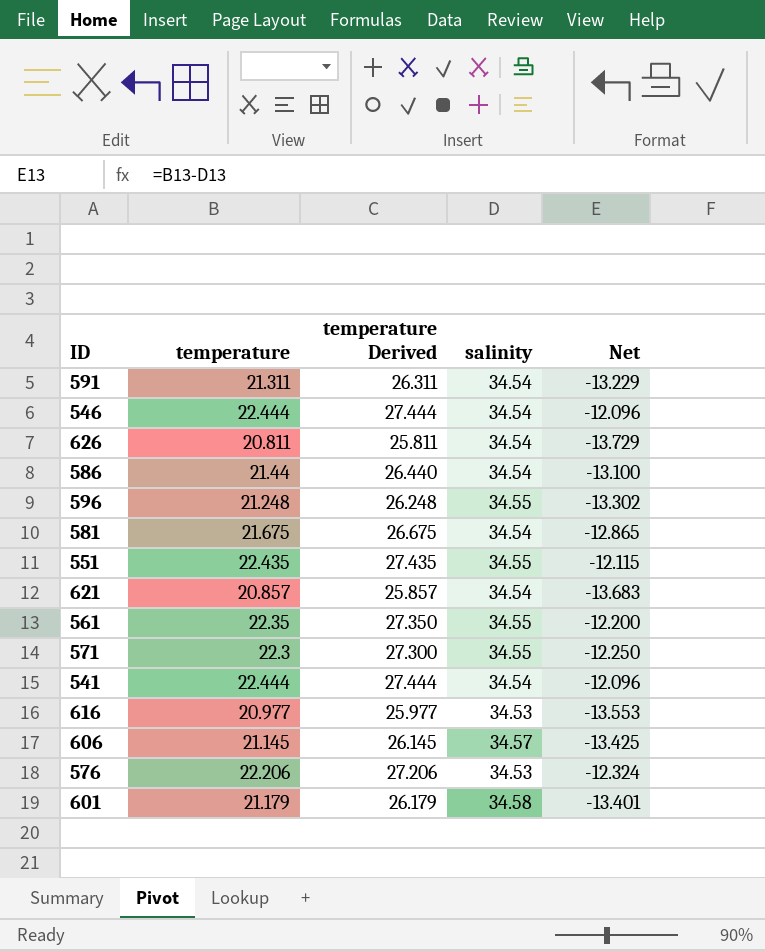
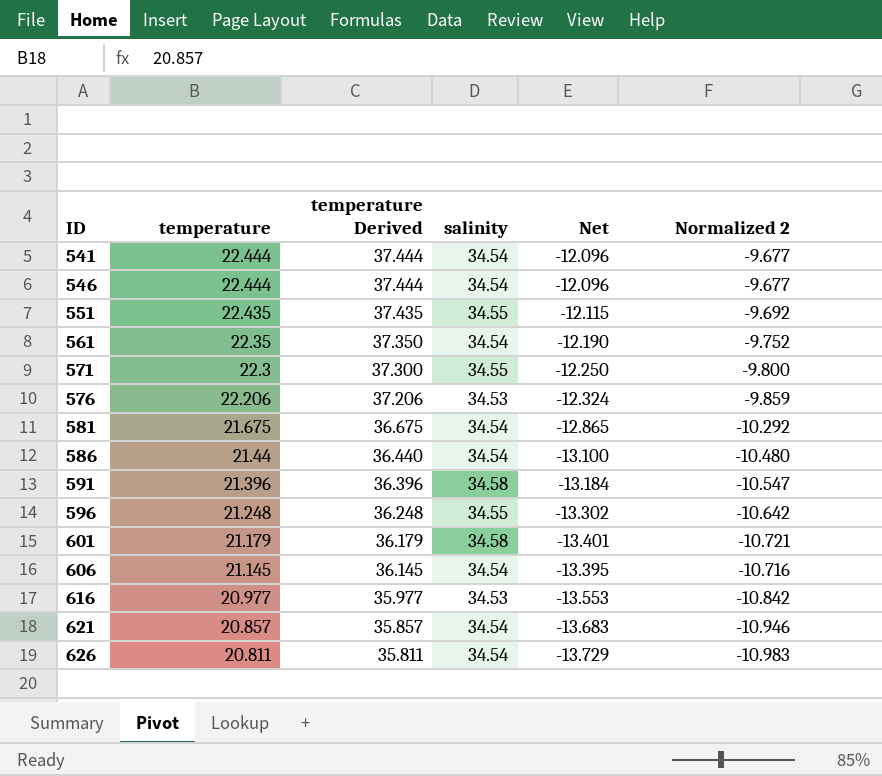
row order: none -> ID ascending
column temperature Derived | formula: [temperature] + 5 -> [temperature] + 15
column Normalized 2 | formula: none -> [Net] * 0.8
561 | salinity: 34.55 -> 34.54
561 | Net: -12.200 -> -12.190
591 | temperature: 21.311 -> 21.396
591 | salinity: 34.54 -> 34.58
591 | Net: -13.229 -> -13.184
606 | salinity: 34.57 -> 34.54
606 | Net: -13.425 -> -13.395

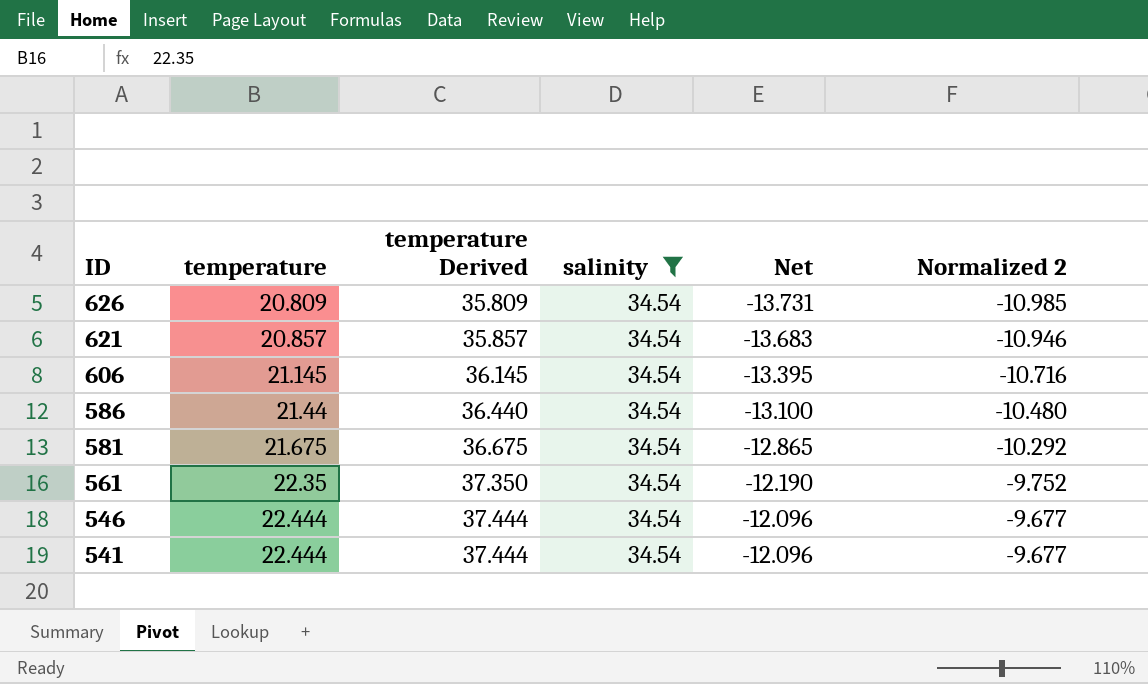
filter: none -> salinity = 34.54
row order: ID ascending -> ID descending
626 | temperature: 20.811 -> 20.809
626 | temperature Derived: 35.811 -> 35.809
626 | Net: -13.729 -> -13.731
626 | Normalized 2: -10.983 -> -10.985

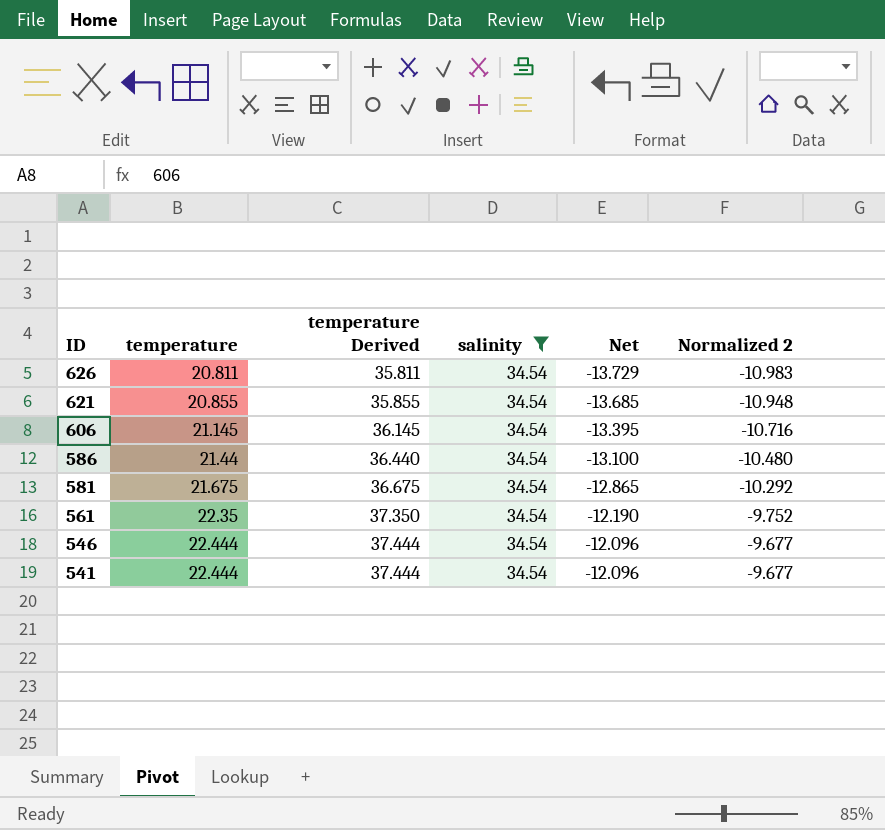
626 | temperature: 20.809 -> 20.811
626 | temperature Derived: 35.809 -> 35.811
626 | Net: -13.731 -> -13.729
626 | Normalized 2: -10.985 -> -10.983
621 | temperature: 20.857 -> 20.855
621 | temperature Derived: 35.857 -> 35.855
621 | Net: -13.683 -> -13.685
621 | Normalized 2: -10.946 -> -10.948

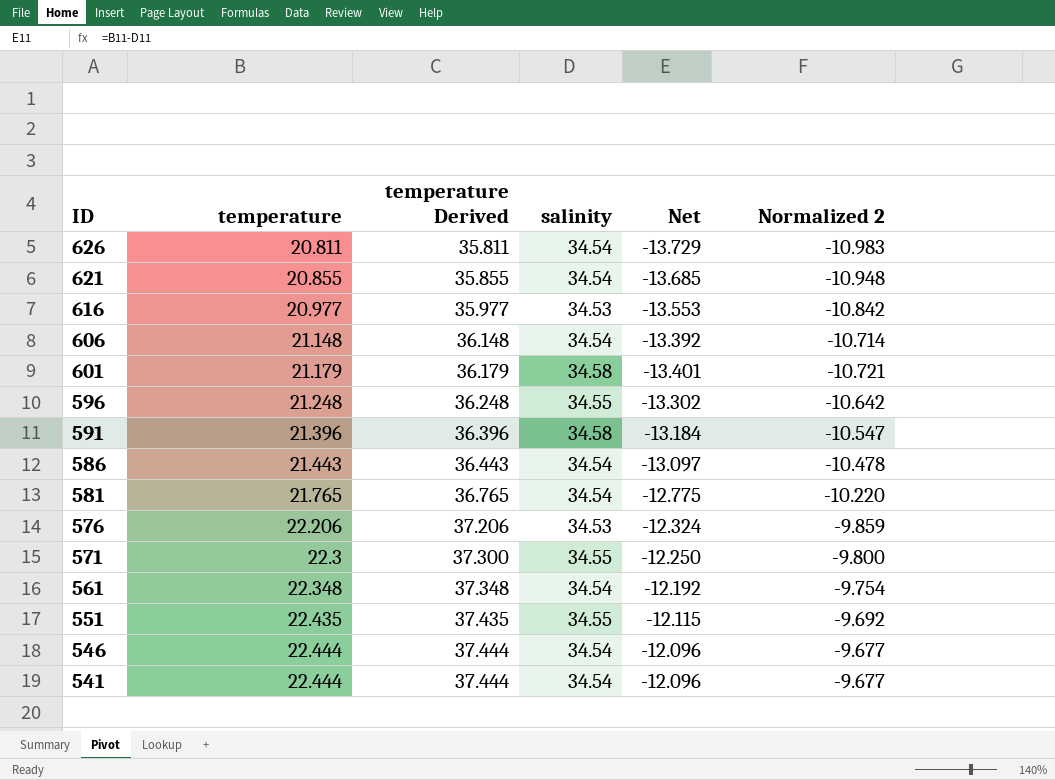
filter: salinity = 34.54 -> none
606 | temperature: 21.145 -> 21.148
606 | temperature Derived: 36.145 -> 36.148
606 | Net: -13.395 -> -13.392
606 | Normalized 2: -10.716 -> -10.714
586 | temperature: 21.44 -> 21.443
586 | temperature Derived: 36.440 -> 36.443
586 | Net: -13.100 -> -13.097
586 | Normalized 2: -10.480 -> -10.478
581 | temperature: 21.675 -> 21.765
581 | temperature Derived: 36.675 -> 36.765
581 | Net: -12.865 -> -12.775
581 | Normalized 2: -10.292 -> -10.220
561 | temperature: 22.35 -> 22.348
561 | temperature Derived: 37.350 -> 37.348
561 | Net: -12.190 -> -12.192
561 | Normalized 2: -9.752 -> -9.754

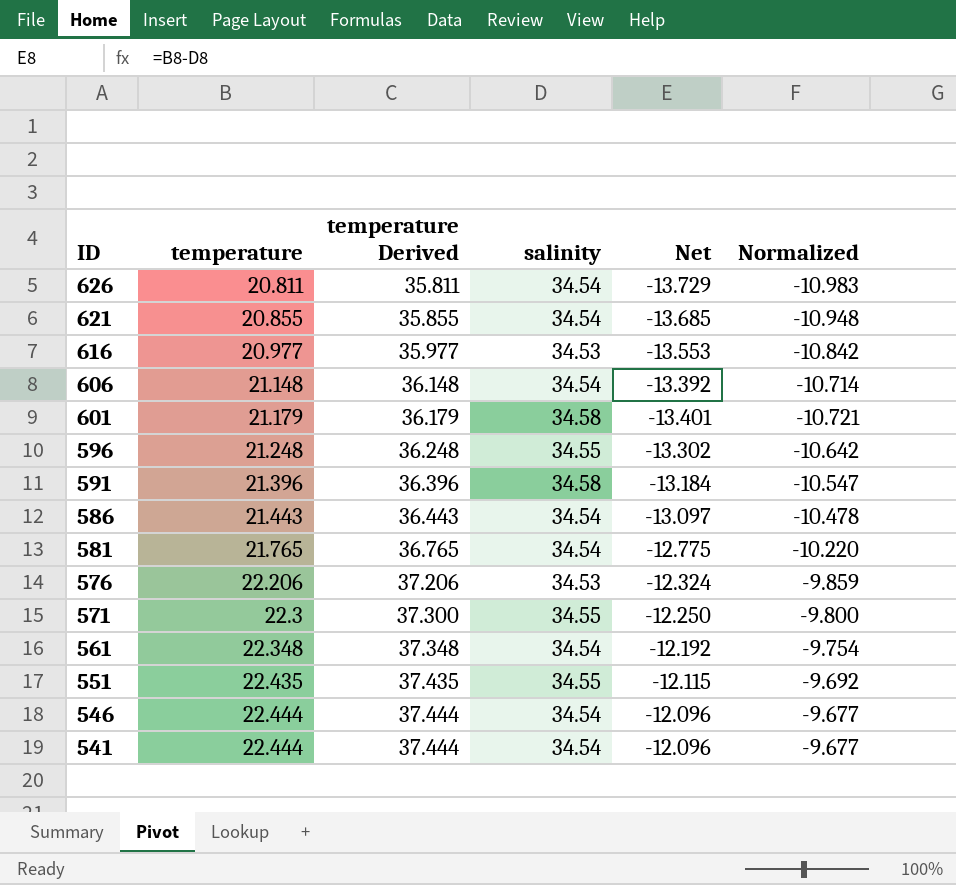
column name: Normalized 2 -> Normalized

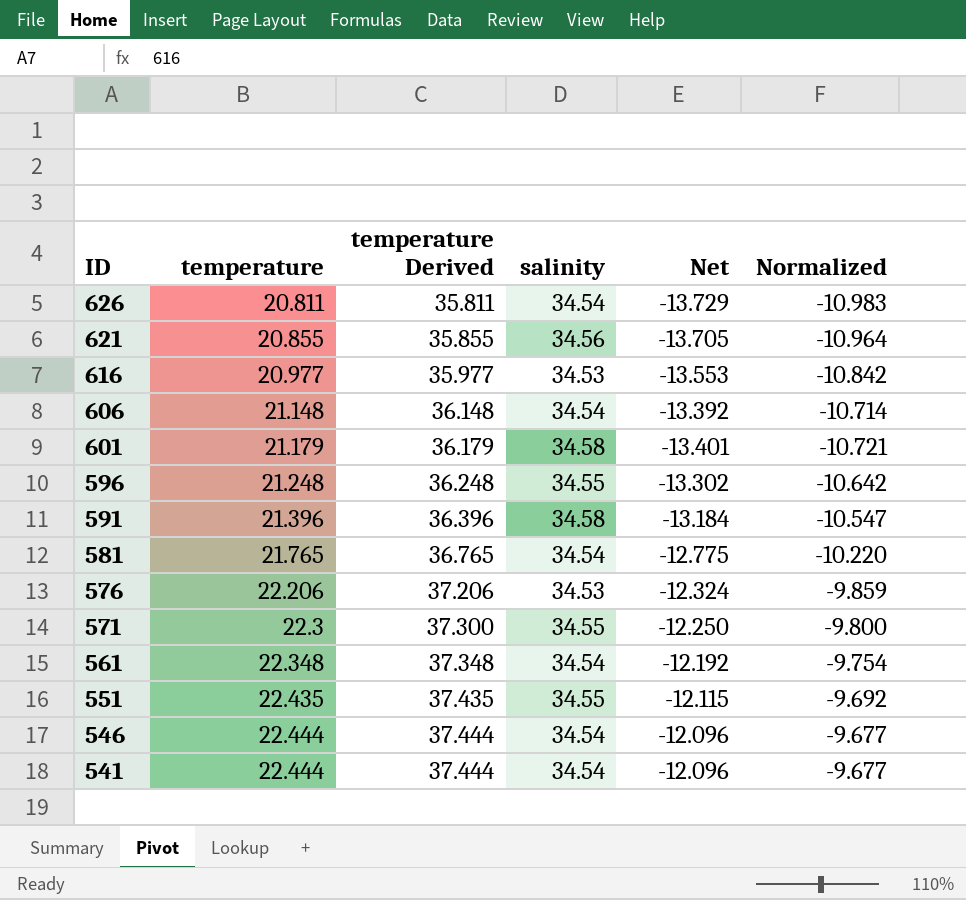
row 586: 21.443 | 36.443 | 34.54 | -13.097 | -10.478 -> none
621 | salinity: 34.54 -> 34.56
621 | Net: -13.685 -> -13.705
621 | Normalized: -10.948 -> -10.964

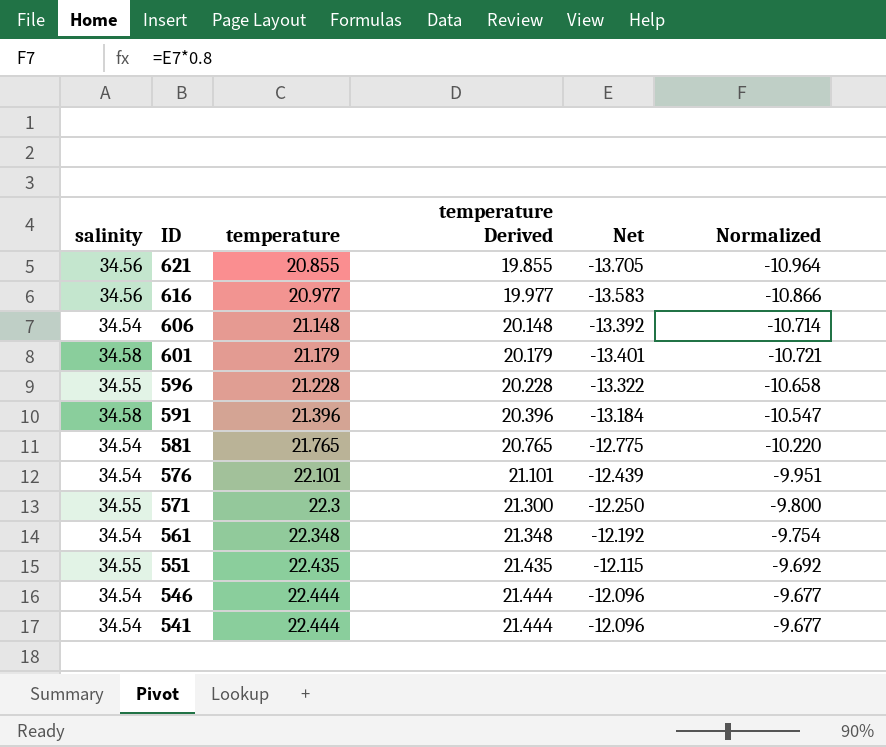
column salinity | position: 4 -> 1
column temperature Derived | formula: [temperature] + 15 -> [temperature] - 1
row 626: 20.811 | 35.811 | 34.54 | -13.729 | -10.983 -> none
616 | salinity: 34.53 -> 34.56
616 | Net: -13.553 -> -13.583
616 | Normalized: -10.842 -> -10.866
596 | temperature: 21.248 -> 21.228
596 | Net: -13.302 -> -13.322
596 | Normalized: -10.642 -> -10.658
576 | salinity: 34.53 -> 34.54
576 | temperature: 22.206 -> 22.101
576 | Net: -12.324 -> -12.439
576 | Normalized: -9.859 -> -9.951

